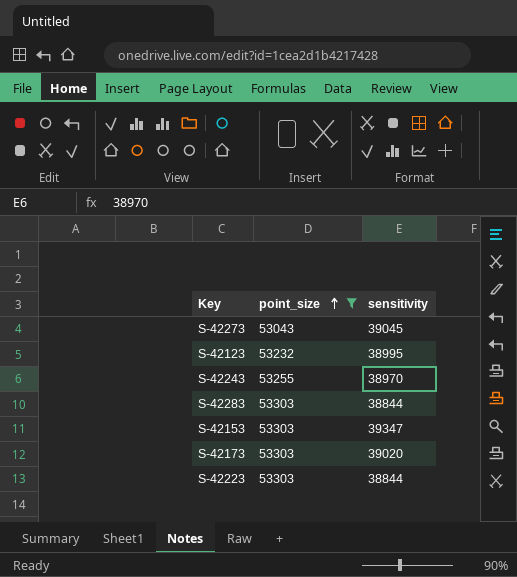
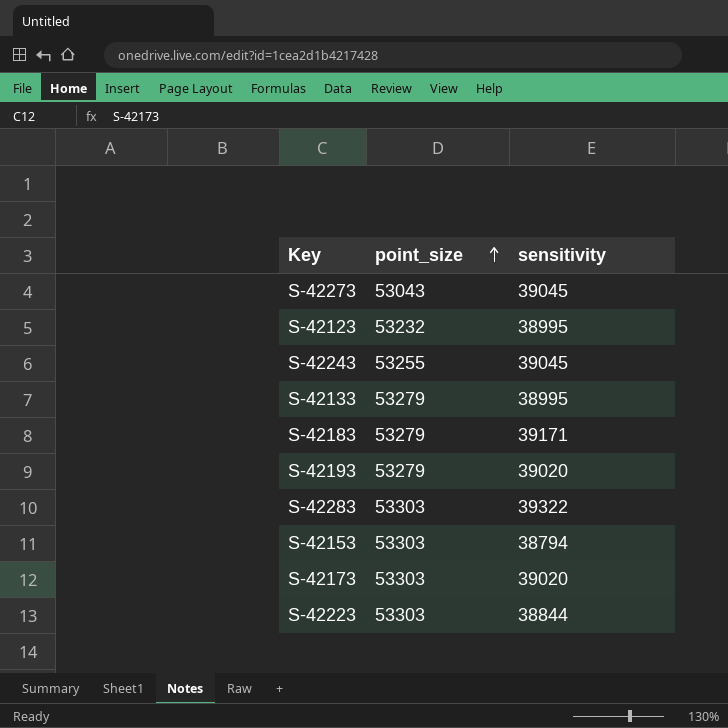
filter: point_size != 53279 -> none
S-42243 | sensitivity: 38970 -> 39045
S-42283 | sensitivity: 38844 -> 39322
S-42153 | sensitivity: 39347 -> 38794

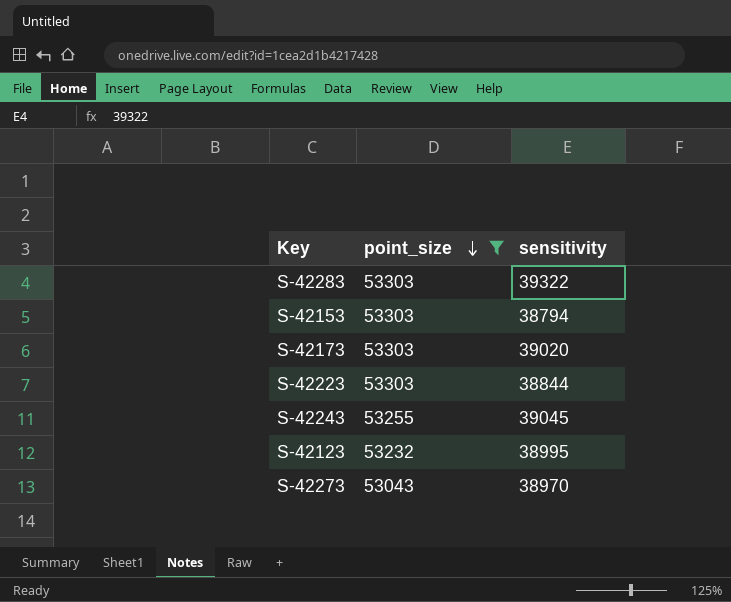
filter: none -> point_size != 53279
row order: point_size ascending -> point_size descending
S-42273 | sensitivity: 39045 -> 38970

